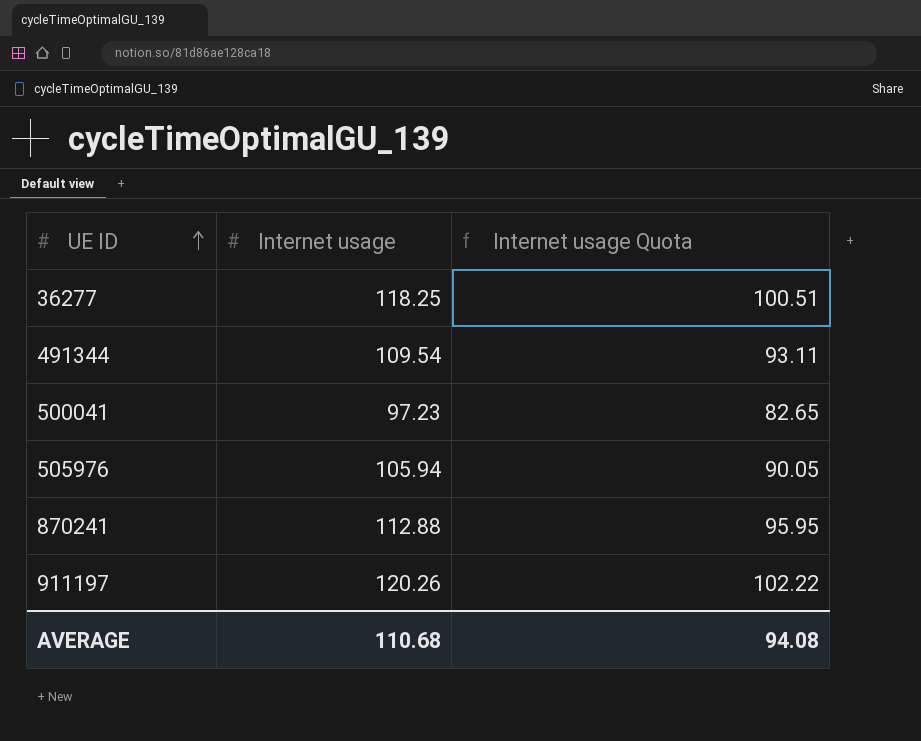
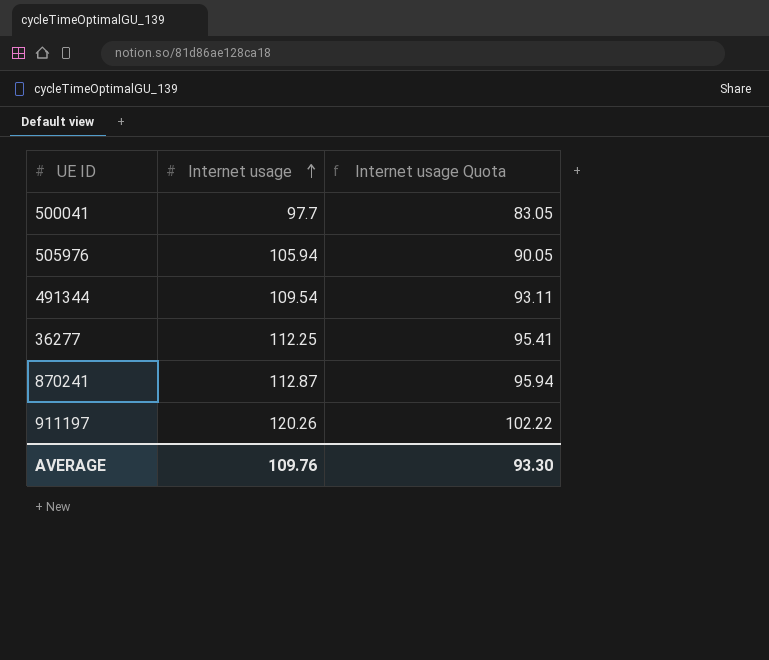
row order: UE ID ascending -> Internet usage ascending
500041 | Internet usage: 97.23 -> 97.7
500041 | Internet usage Quota: 82.65 -> 83.05
36277 | Internet usage: 118.25 -> 112.25
36277 | Internet usage Quota: 100.51 -> 95.41
870241 | Internet usage: 112.88 -> 112.87
870241 | Internet usage Quota: 95.95 -> 95.94
AVERAGE | Internet usage: 110.68 -> 109.76
AVERAGE | Internet usage Quota: 94.08 -> 93.30

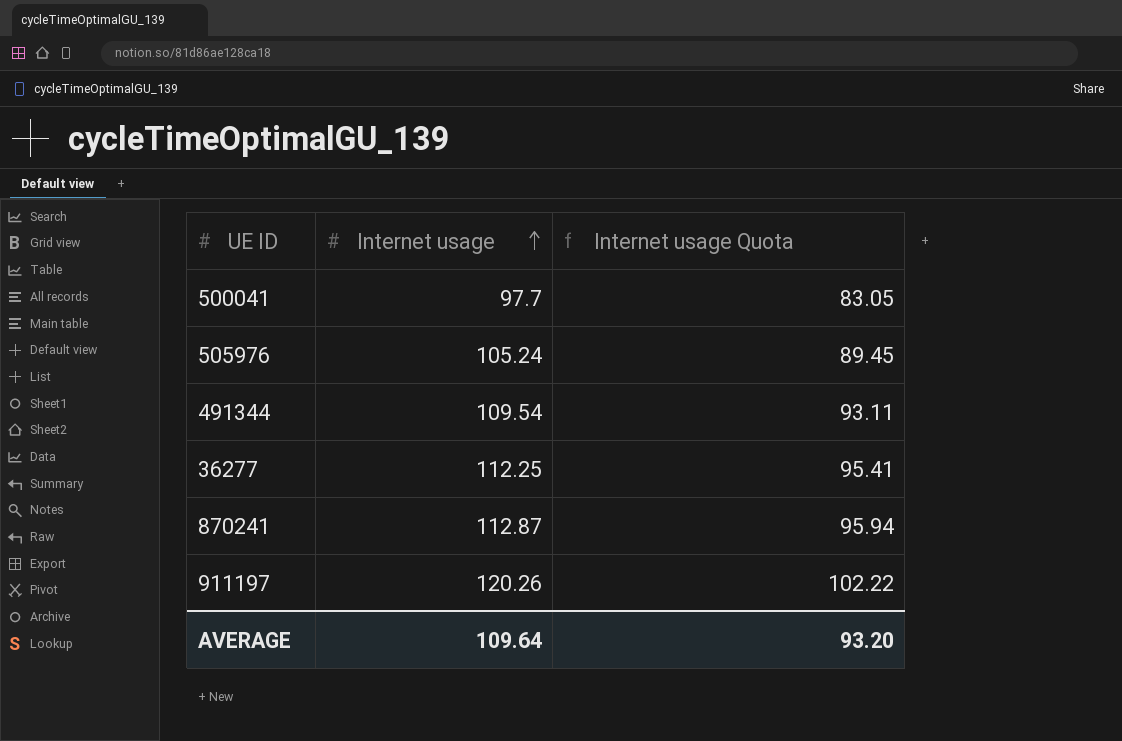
505976 | Internet usage: 105.94 -> 105.24
505976 | Internet usage Quota: 90.05 -> 89.45
AVERAGE | Internet usage: 109.76 -> 109.64
AVERAGE | Internet usage Quota: 93.30 -> 93.20

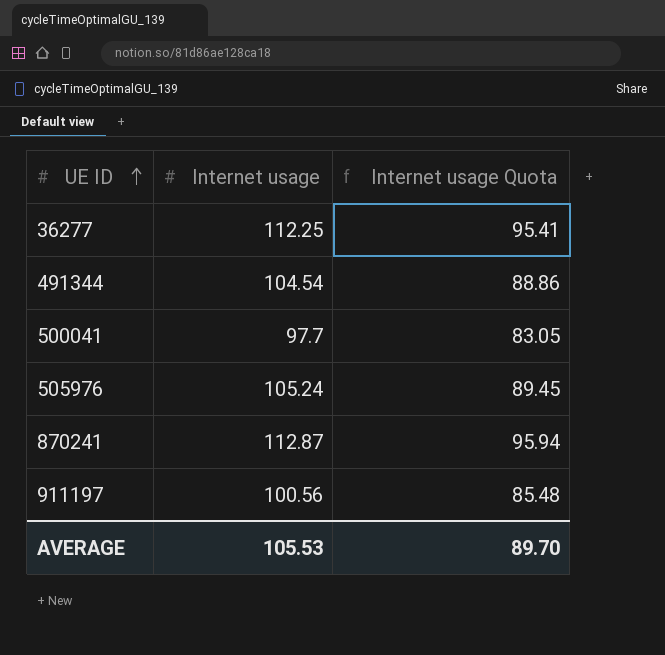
row order: Internet usage ascending -> UE ID ascending
491344 | Internet usage: 109.54 -> 104.54
491344 | Internet usage Quota: 93.11 -> 88.86
911197 | Internet usage: 120.26 -> 100.56
911197 | Internet usage Quota: 102.22 -> 85.48
AVERAGE | Internet usage: 109.64 -> 105.53
AVERAGE | Internet usage Quota: 93.20 -> 89.70

